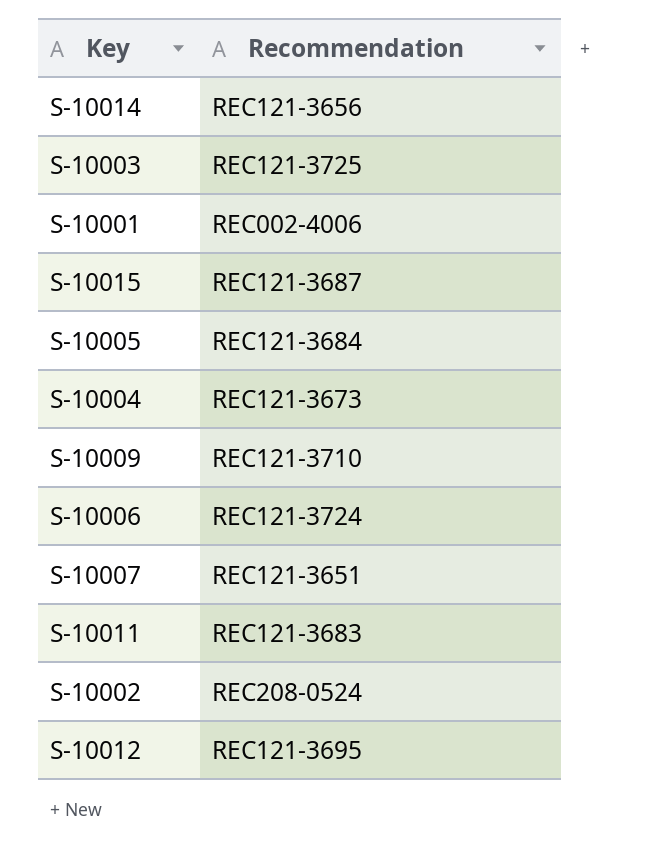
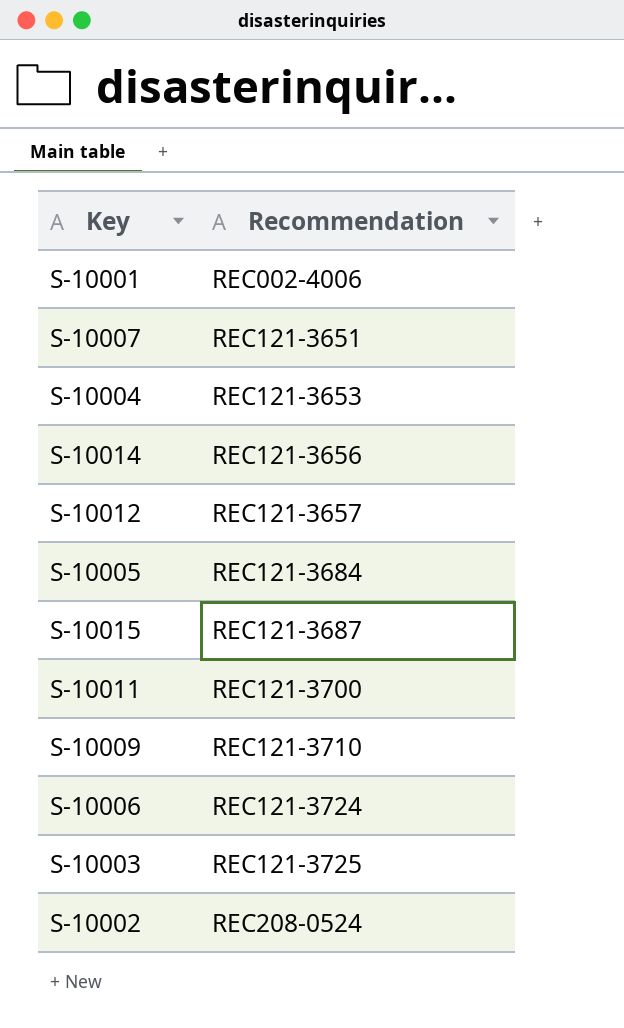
row order: none -> Recommendation ascending
S-10004 | Recommendation: REC121-3673 -> REC121-3653
S-10012 | Recommendation: REC121-3695 -> REC121-3657
S-10011 | Recommendation: REC121-3683 -> REC121-3700

